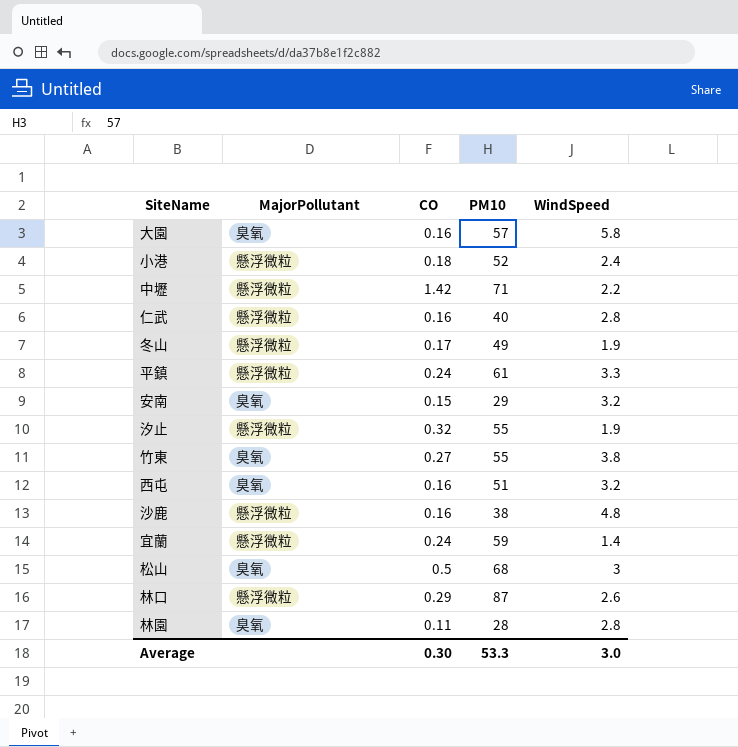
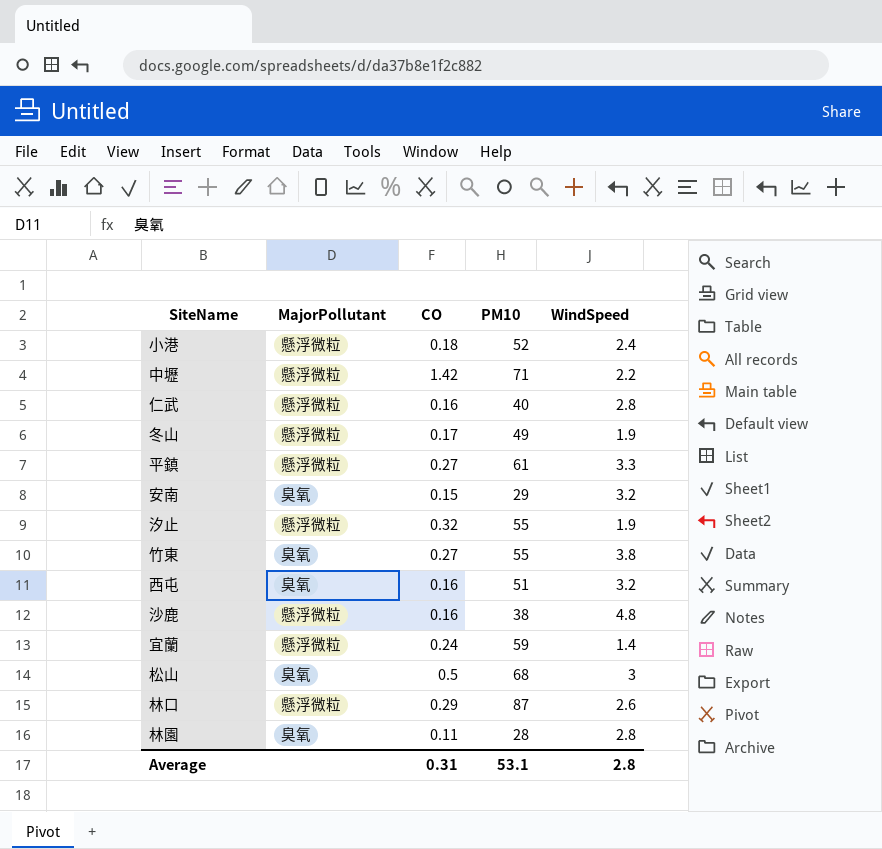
row 大園: 臭氧 | 0.16 | 57 | 5.8 -> none
平鎮 | CO: 0.24 -> 0.27
Average | CO: 0.30 -> 0.31
Average | PM10: 53.3 -> 53.1
Average | WindSpeed: 3.0 -> 2.8

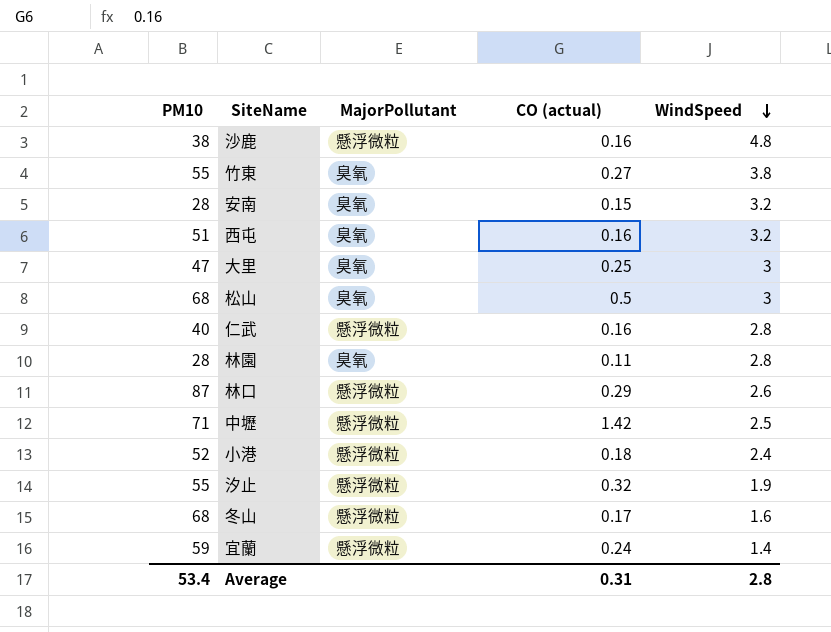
row order: none -> WindSpeed descending
column PM10 | position: 4 -> 1
column name: CO -> CO (actual)
row 平鎮: 懸浮微粒 | 0.27 | 61 | 3.3 -> none
安南 | PM10: 29 -> 28
row 大里: none -> 47 | 臭氧 | 0.25 | 3
中壢 | WindSpeed: 2.2 -> 2.5
冬山 | PM10: 49 -> 68
冬山 | WindSpeed: 1.9 -> 1.6
Average | PM10: 53.1 -> 53.4

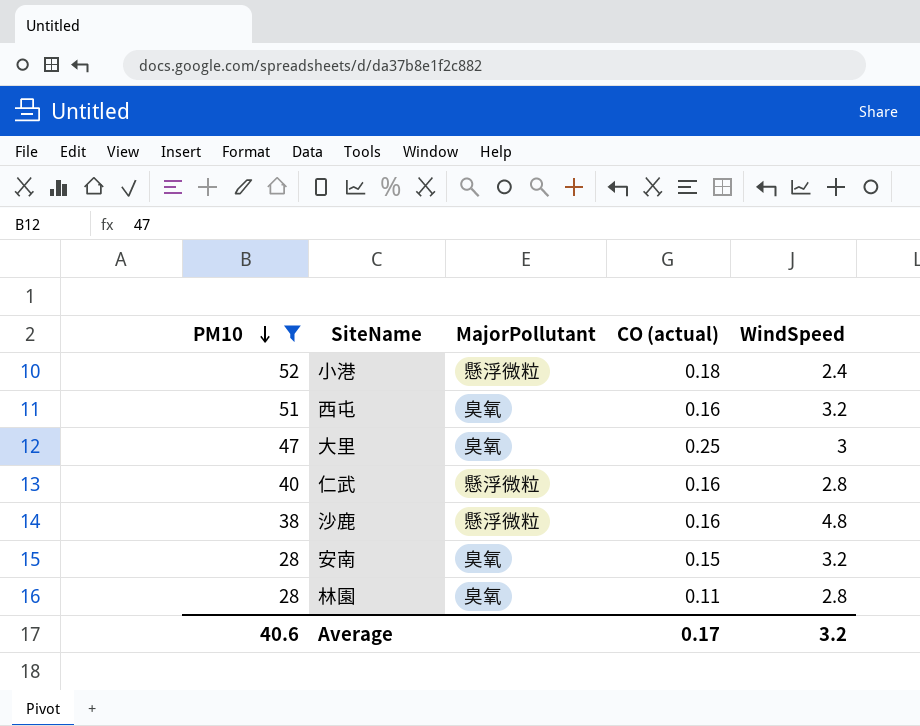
filter: none -> PM10 <= 52
row order: WindSpeed descending -> PM10 descending
Average | PM10: 53.4 -> 40.6
Average | CO (actual): 0.31 -> 0.17
Average | WindSpeed: 2.8 -> 3.2

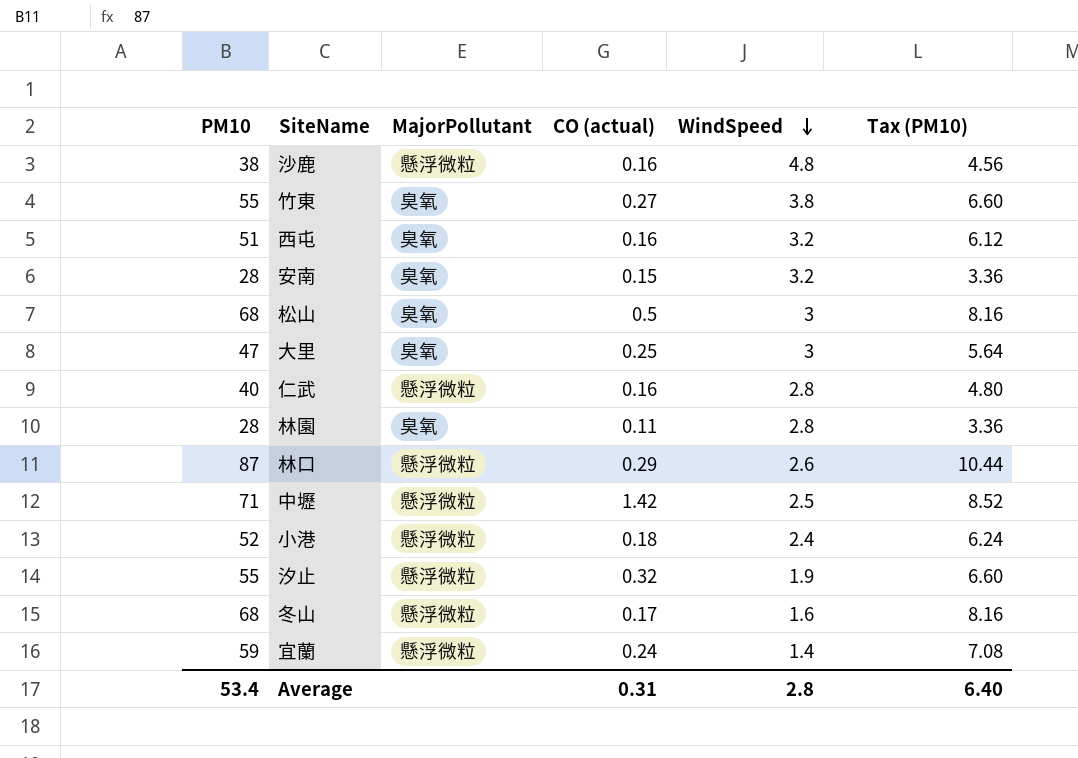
filter: PM10 <= 52 -> none
row order: PM10 descending -> WindSpeed descending
column Tax (PM10) | formula: none -> [PM10] * 0.12
Average | PM10: 40.6 -> 53.4
Average | CO (actual): 0.17 -> 0.31
Average | WindSpeed: 3.2 -> 2.8

